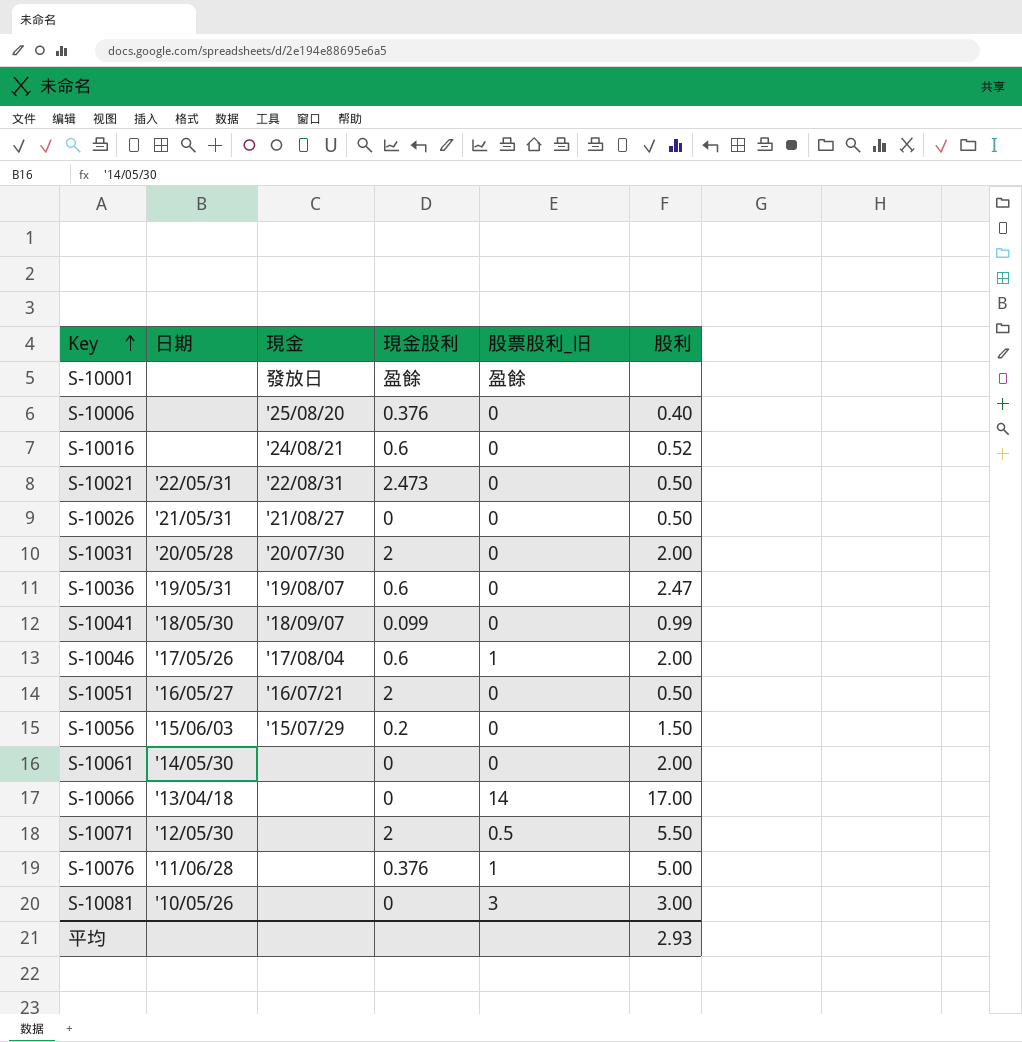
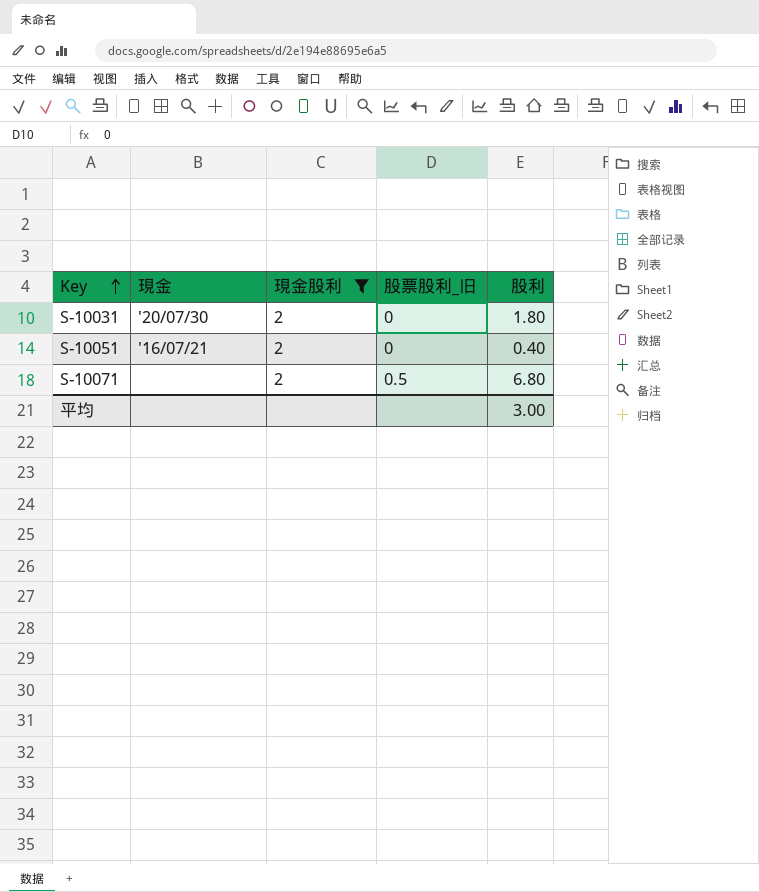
filter: none -> 現金股利 = 2
column 日期 | position: 2 -> none
S-10031 | 股利: 2.00 -> 1.80
S-10051 | 股利: 0.50 -> 0.40
S-10071 | 股利: 5.50 -> 6.80
平均 | 股利: 2.93 -> 3.00

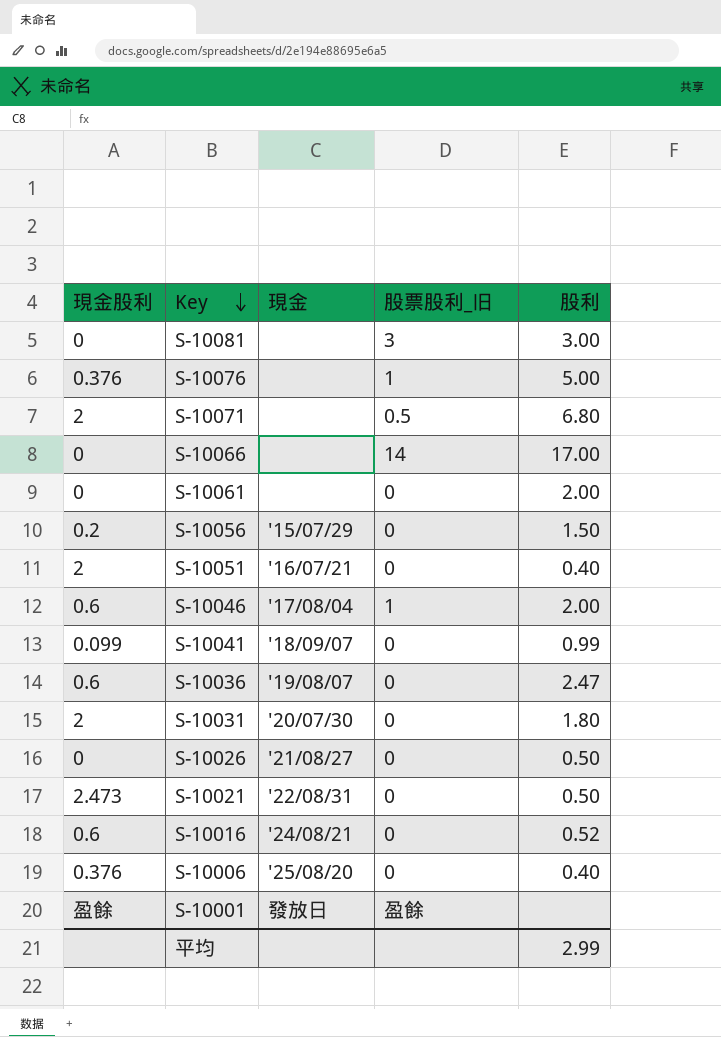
filter: 現金股利 = 2 -> none
row order: Key ascending -> Key descending
column 現金股利 | position: 3 -> 1
平均 | 股利: 3.00 -> 2.99

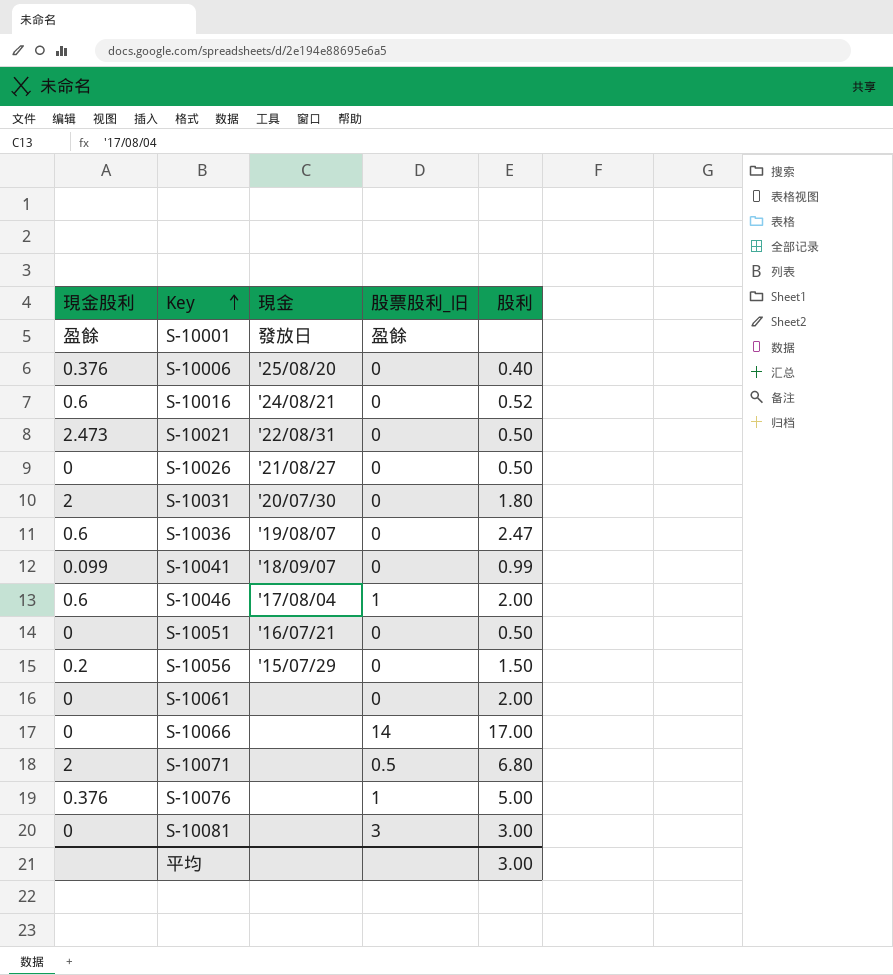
row order: Key descending -> Key ascending
S-10051 | 現金股利: 2 -> 0
S-10051 | 股利: 0.40 -> 0.50
平均 | 股利: 2.99 -> 3.00

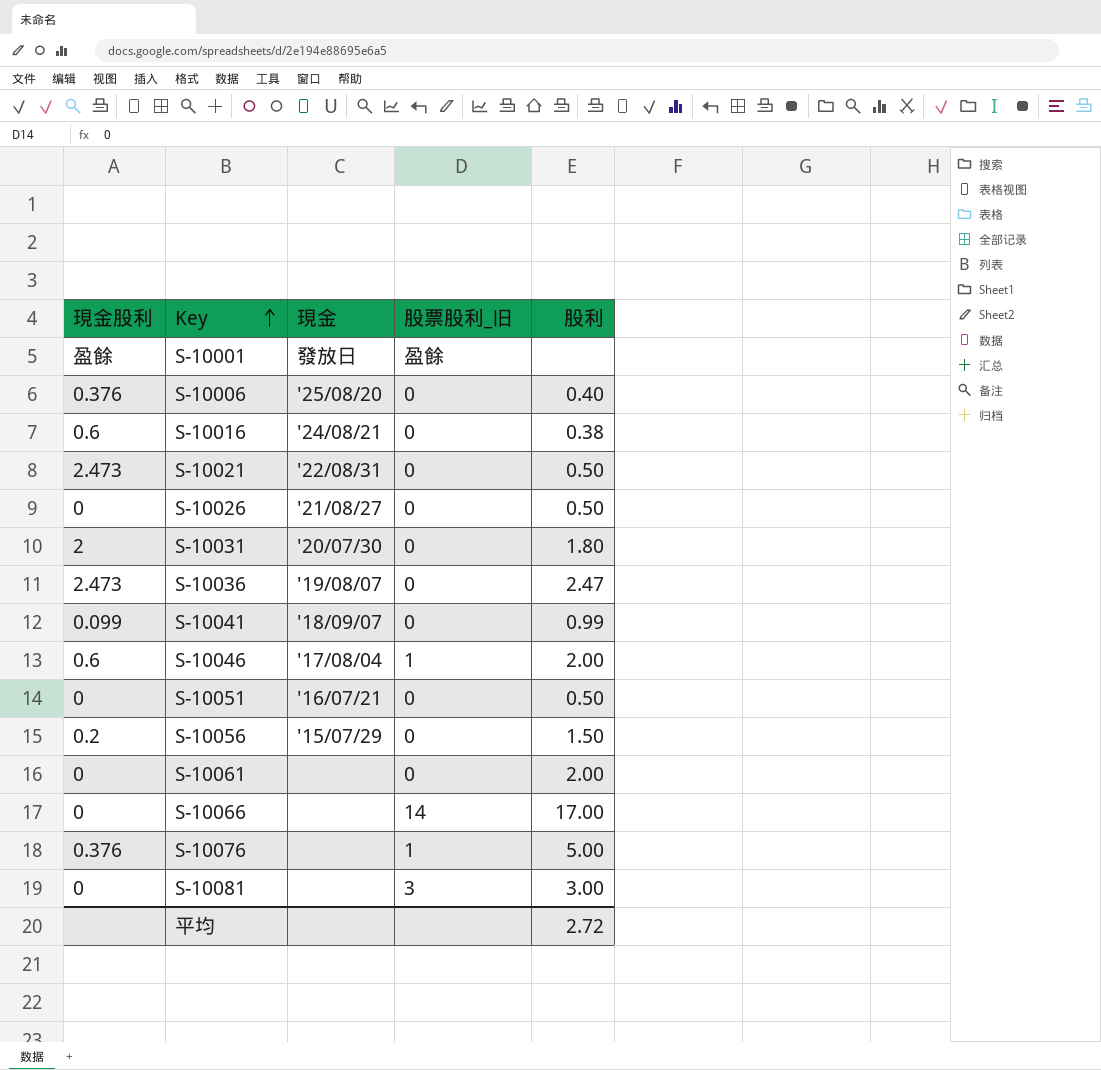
row S-10071: 2 | none | 0.5 | 6.80 -> none
S-10016 | 股利: 0.52 -> 0.38
S-10036 | 現金股利: 0.6 -> 2.473
平均 | 股利: 3.00 -> 2.72

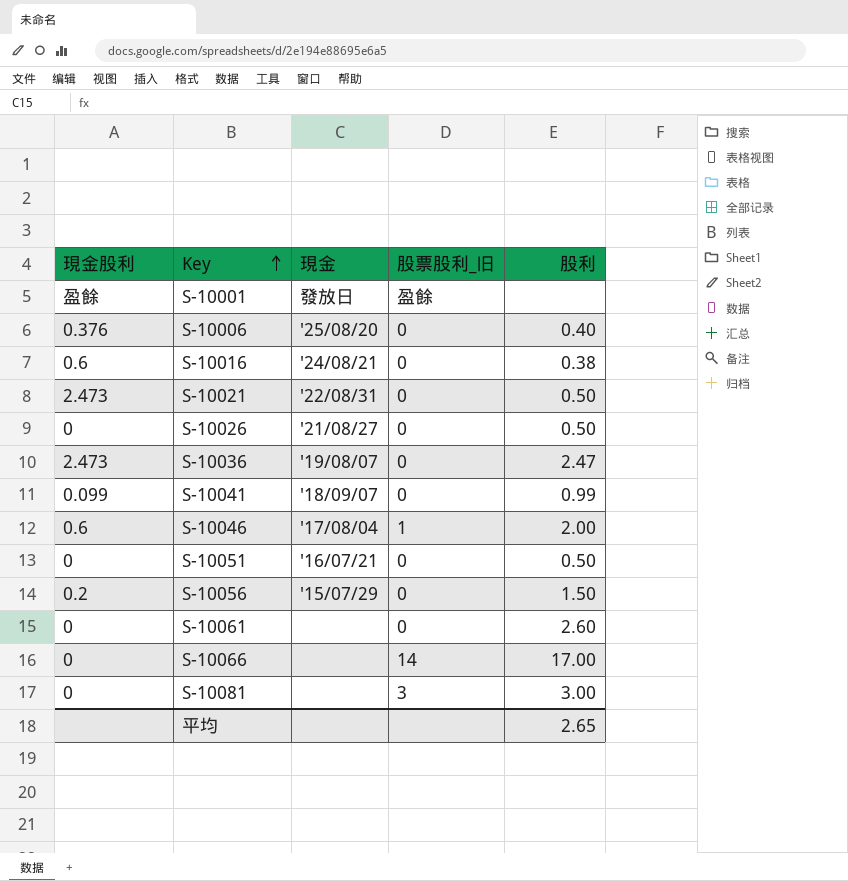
row S-10031: 2 | '20/07/30 | 0 | 1.80 -> none
row S-10076: 0.376 | none | 1 | 5.00 -> none
S-10061 | 股利: 2.00 -> 2.60
平均 | 股利: 2.72 -> 2.65

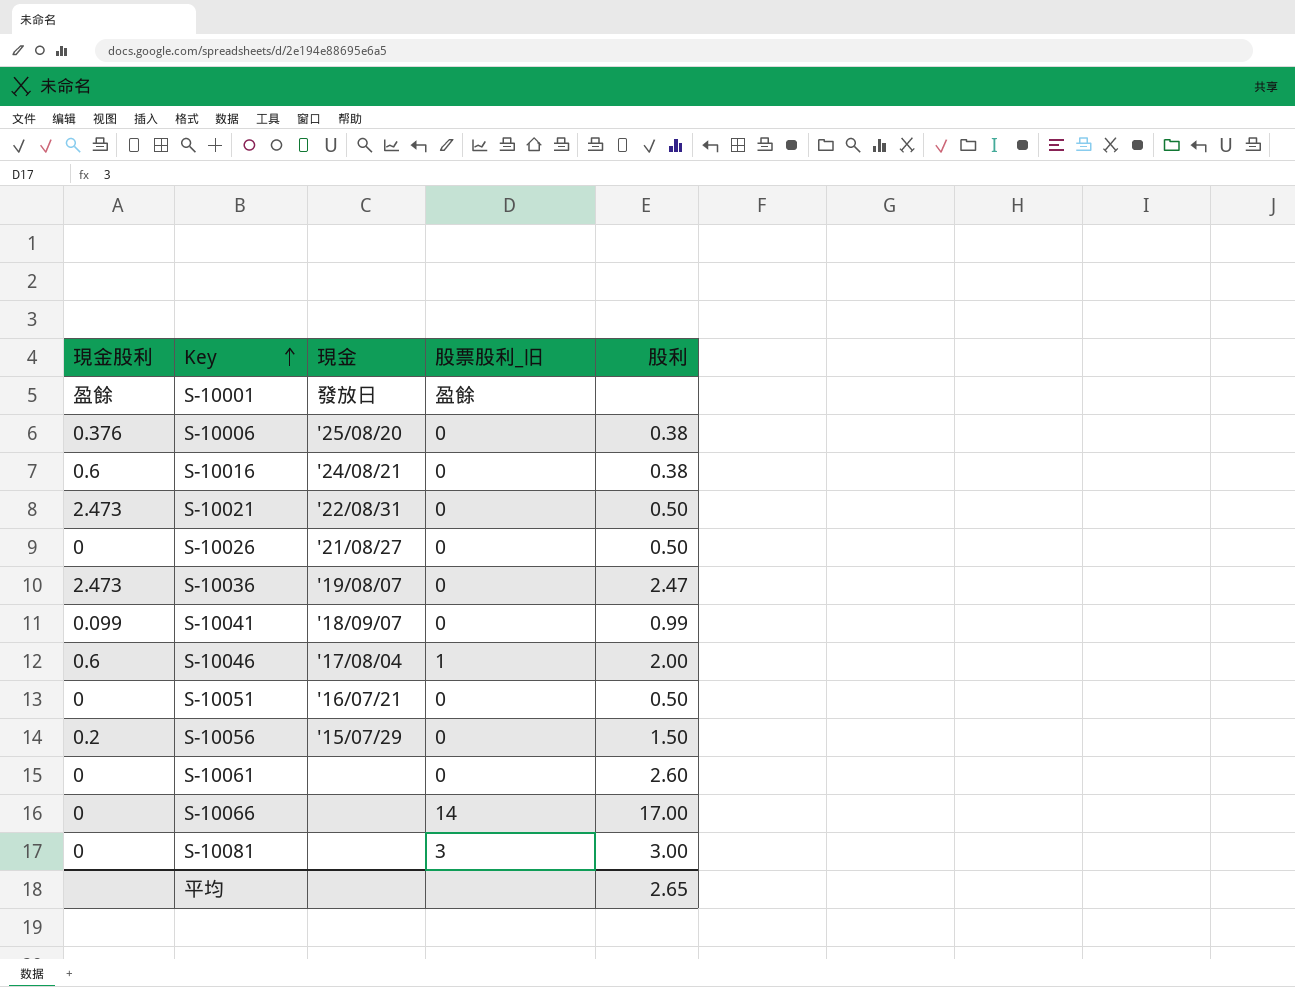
S-10006 | 股利: 0.40 -> 0.38

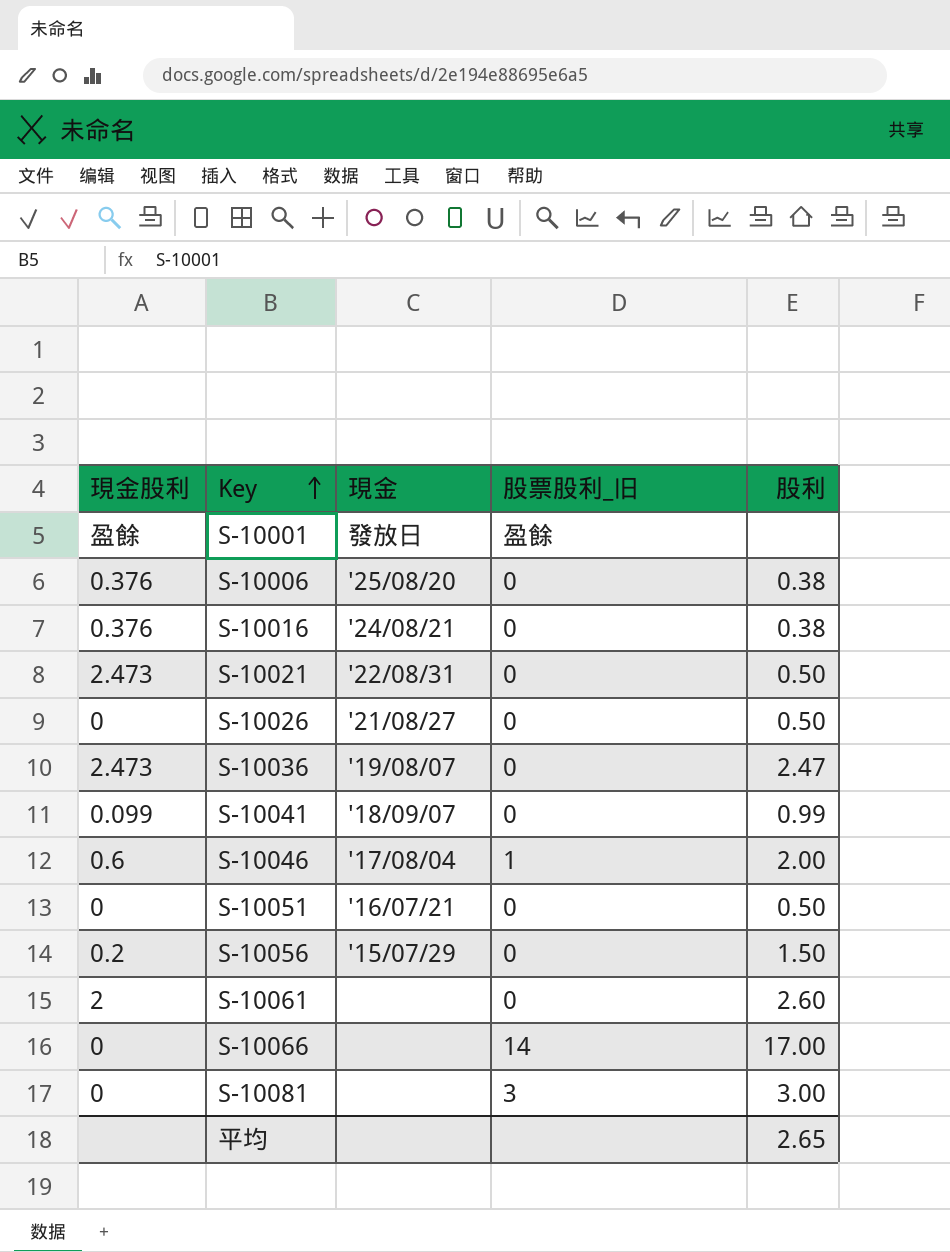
S-10016 | 現金股利: 0.6 -> 0.376
S-10061 | 現金股利: 0 -> 2

